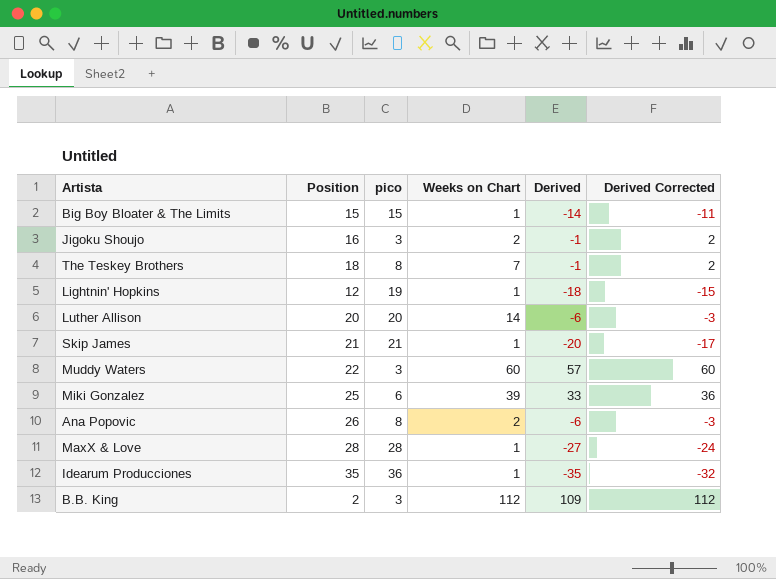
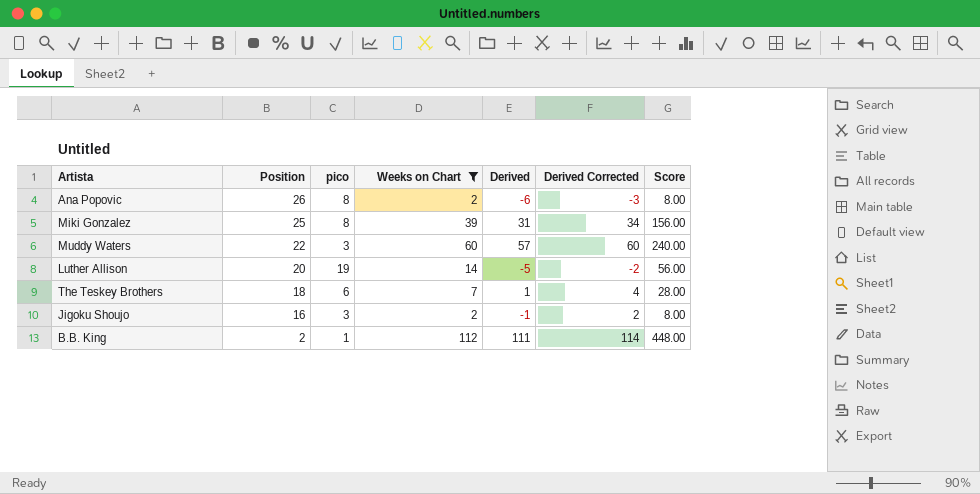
filter: none -> Weeks on Chart != 1
row order: none -> Position descending
column Score | formula: none -> [Weeks on Chart] * 4
Miki Gonzalez | pico: 6 -> 8
Miki Gonzalez | Derived: 33 -> 31
Miki Gonzalez | Derived Corrected: 36 -> 34
Luther Allison | pico: 20 -> 19
Luther Allison | Derived: -6 -> -5
Luther Allison | Derived Corrected: -3 -> -2
The Teskey Brothers | pico: 8 -> 6
The Teskey Brothers | Derived: -1 -> 1
The Teskey Brothers | Derived Corrected: 2 -> 4
B.B. King | pico: 3 -> 1
B.B. King | Derived: 109 -> 111
B.B. King | Derived Corrected: 112 -> 114

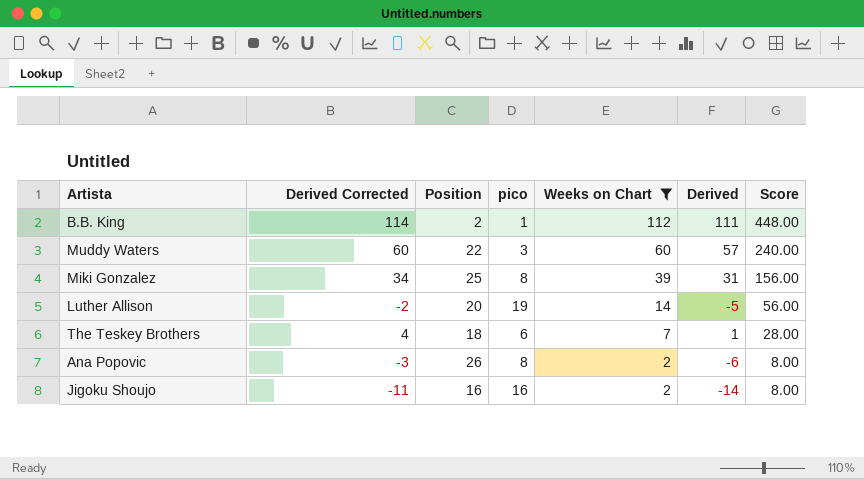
row order: Position descending -> Weeks on Chart descending
column Derived Corrected | position: 6 -> 2
Jigoku Shoujo | Derived Corrected: 2 -> -11
Jigoku Shoujo | pico: 3 -> 16
Jigoku Shoujo | Derived: -1 -> -14

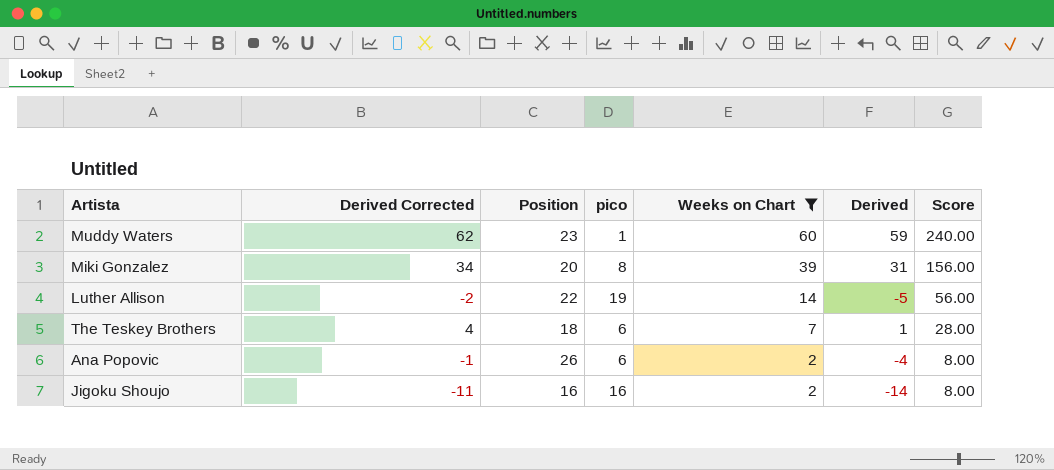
row B.B. King: 114 | 2 | 1 | 112 | 111 | 448.00 -> none
Muddy Waters | Derived Corrected: 60 -> 62
Muddy Waters | Position: 22 -> 23
Muddy Waters | pico: 3 -> 1
Muddy Waters | Derived: 57 -> 59
Miki Gonzalez | Position: 25 -> 20
Luther Allison | Position: 20 -> 22
Ana Popovic | Derived Corrected: -3 -> -1
Ana Popovic | pico: 8 -> 6
Ana Popovic | Derived: -6 -> -4

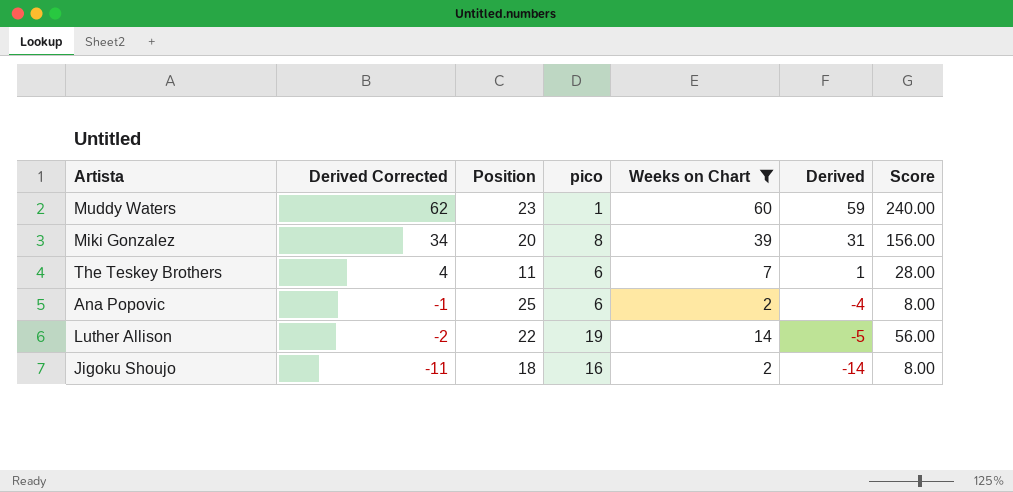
row order: Weeks on Chart descending -> Derived Corrected descending
The Teskey Brothers | Position: 18 -> 11
Ana Popovic | Position: 26 -> 25
Jigoku Shoujo | Position: 16 -> 18

